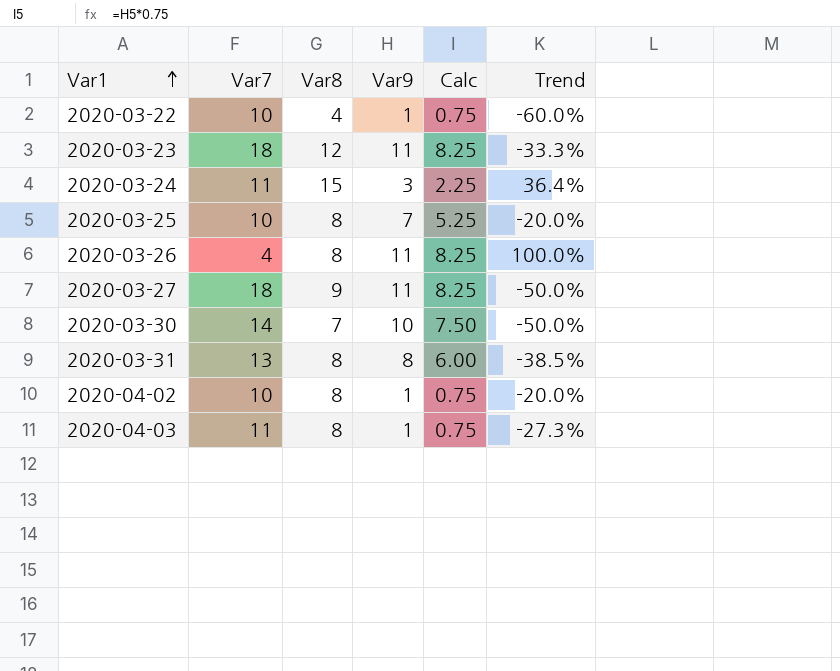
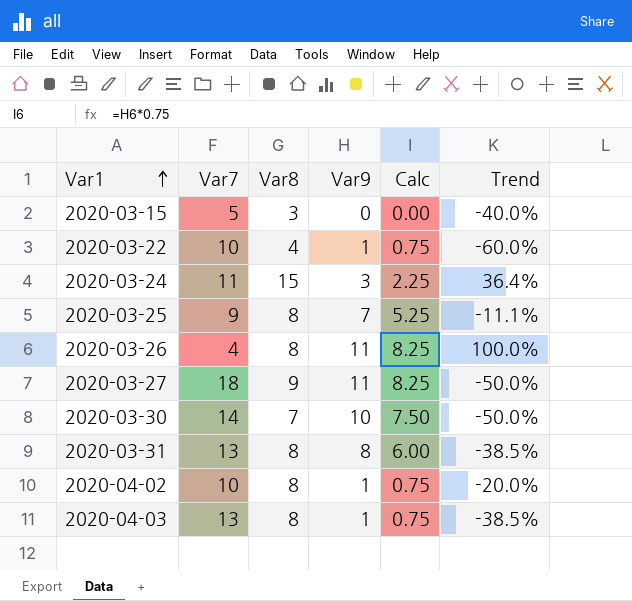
row 2020-03-23: 18 | 12 | 11 | 8.25 | -33.3% -> none
row 2020-03-15: none -> 5 | 3 | 0 | 0.00 | -40.0%
2020-03-25 | Var7: 10 -> 9
2020-03-25 | Trend: -20.0% -> -11.1%
2020-04-03 | Var7: 11 -> 13
2020-04-03 | Trend: -27.3% -> -38.5%

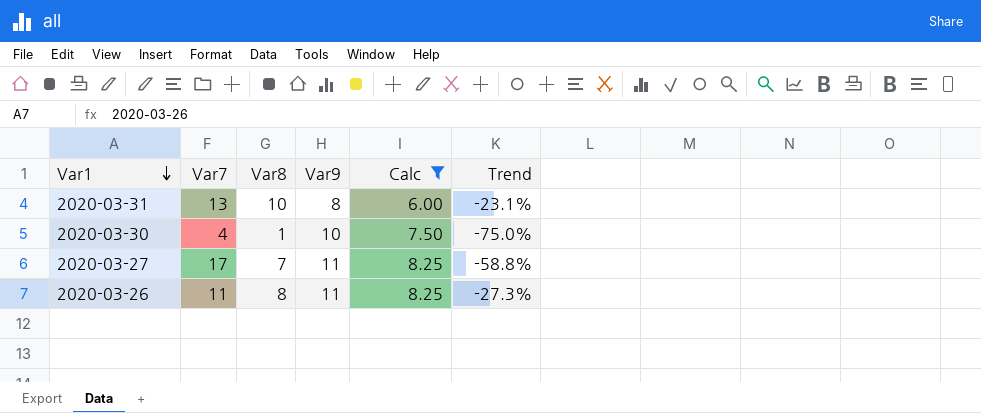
filter: none -> Calc >= 6.00
row order: Var1 ascending -> Var1 descending
2020-03-31 | Var8: 8 -> 10
2020-03-31 | Trend: -38.5% -> -23.1%
2020-03-30 | Var7: 14 -> 4
2020-03-30 | Var8: 7 -> 1
2020-03-30 | Trend: -50.0% -> -75.0%
2020-03-27 | Var7: 18 -> 17
2020-03-27 | Var8: 9 -> 7
2020-03-27 | Trend: -50.0% -> -58.8%
2020-03-26 | Var7: 4 -> 11
2020-03-26 | Trend: 100.0% -> -27.3%

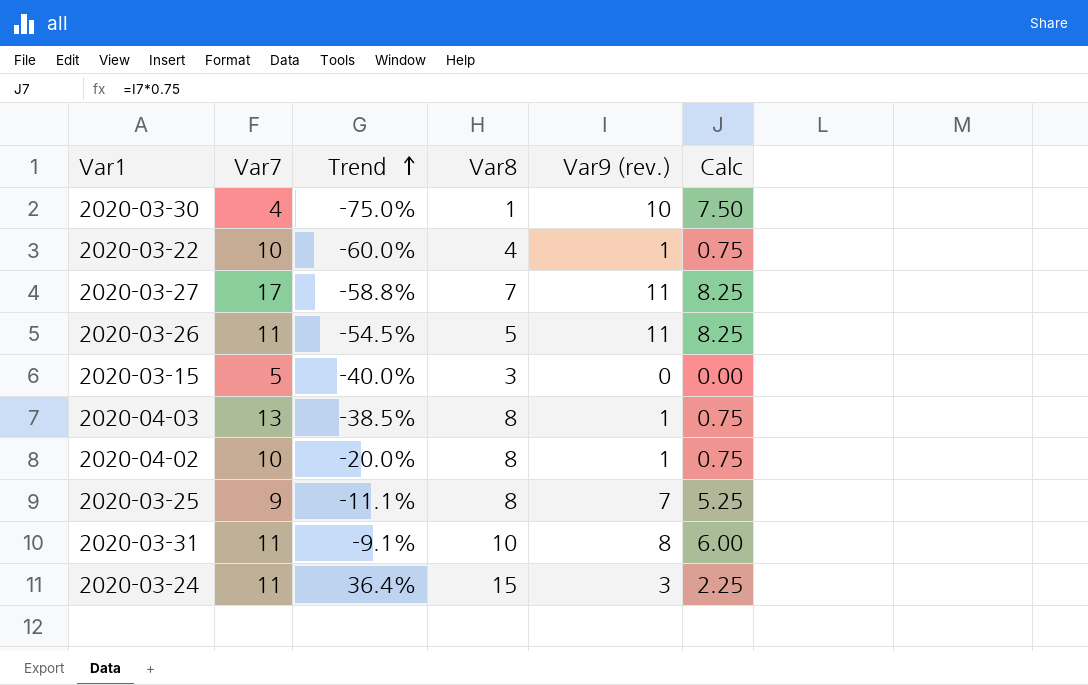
filter: Calc >= 6.00 -> none
row order: Var1 descending -> Trend ascending
column Trend | position: 6 -> 3
column name: Var9 -> Var9 (rev.)
2020-03-26 | Trend: -27.3% -> -54.5%
2020-03-26 | Var8: 8 -> 5
2020-03-31 | Var7: 13 -> 11
2020-03-31 | Trend: -23.1% -> -9.1%

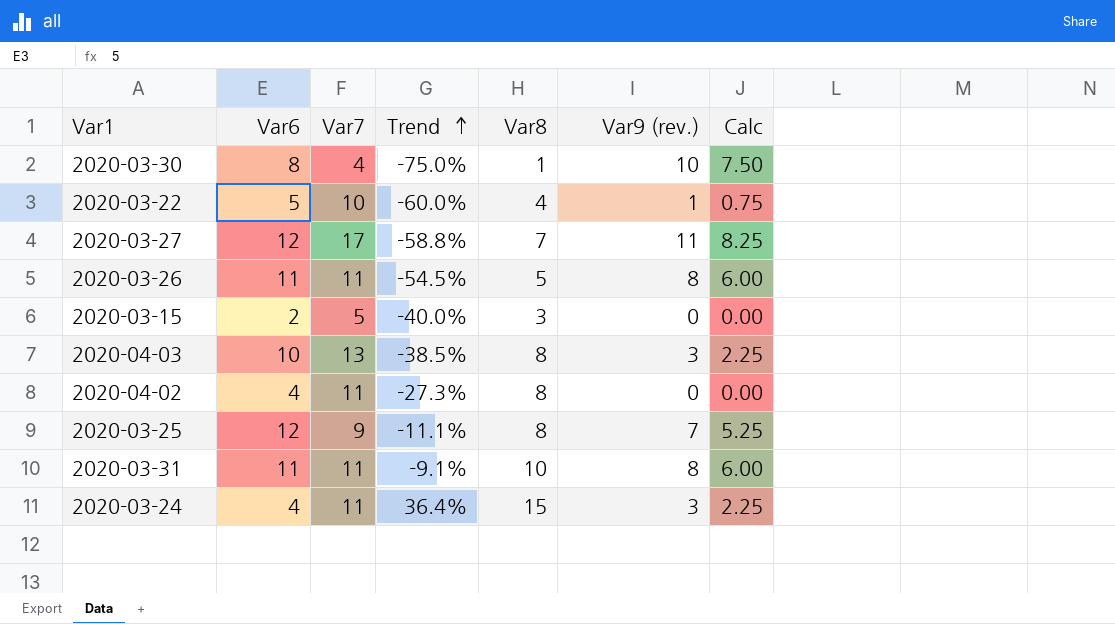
column Var6 | position: none -> 2
2020-03-26 | Var9 (rev.): 11 -> 8
2020-03-26 | Calc: 8.25 -> 6.00
2020-04-03 | Var9 (rev.): 1 -> 3
2020-04-03 | Calc: 0.75 -> 2.25
2020-04-02 | Var7: 10 -> 11
2020-04-02 | Trend: -20.0% -> -27.3%
2020-04-02 | Var9 (rev.): 1 -> 0
2020-04-02 | Calc: 0.75 -> 0.00

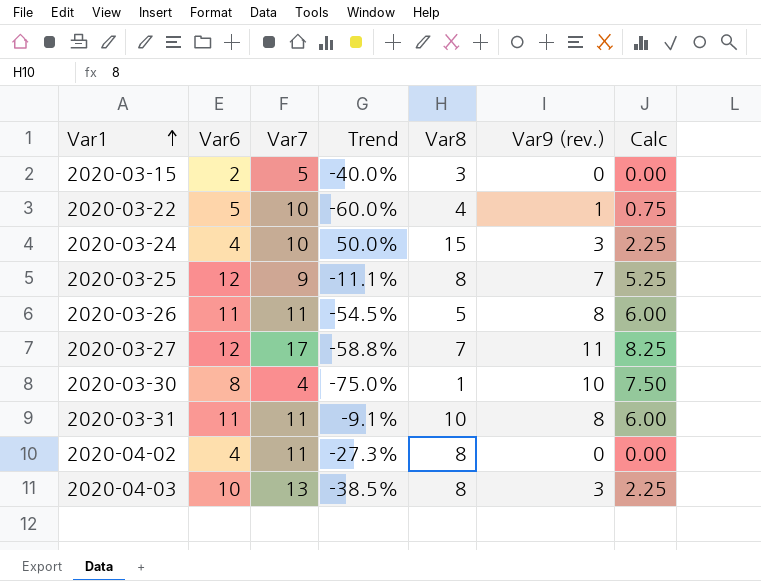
row order: Trend ascending -> Var1 ascending
2020-03-24 | Var7: 11 -> 10
2020-03-24 | Trend: 36.4% -> 50.0%

